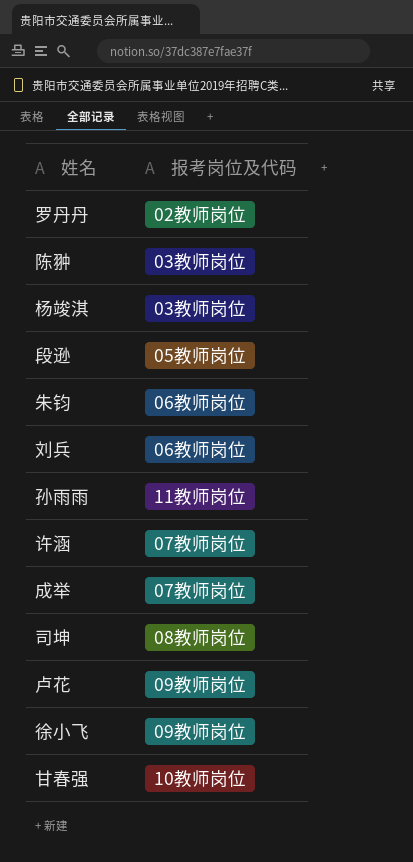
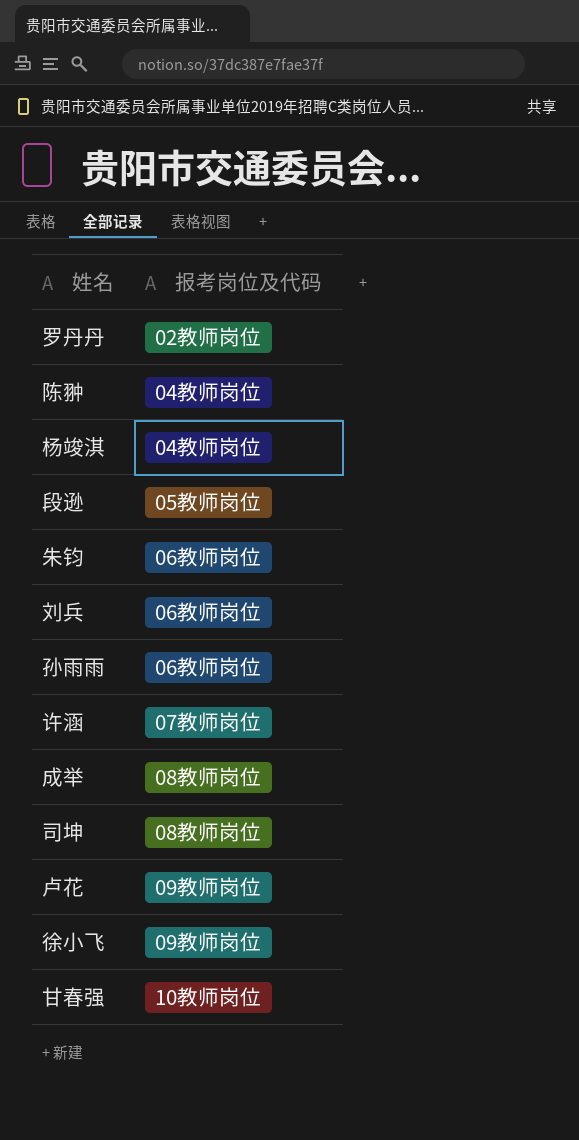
陈翀 | 报考岗位及代码: 03教师岗位 -> 04教师岗位
杨竣淇 | 报考岗位及代码: 03教师岗位 -> 04教师岗位
孙雨雨 | 报考岗位及代码: 11教师岗位 -> 06教师岗位
成举 | 报考岗位及代码: 07教师岗位 -> 08教师岗位

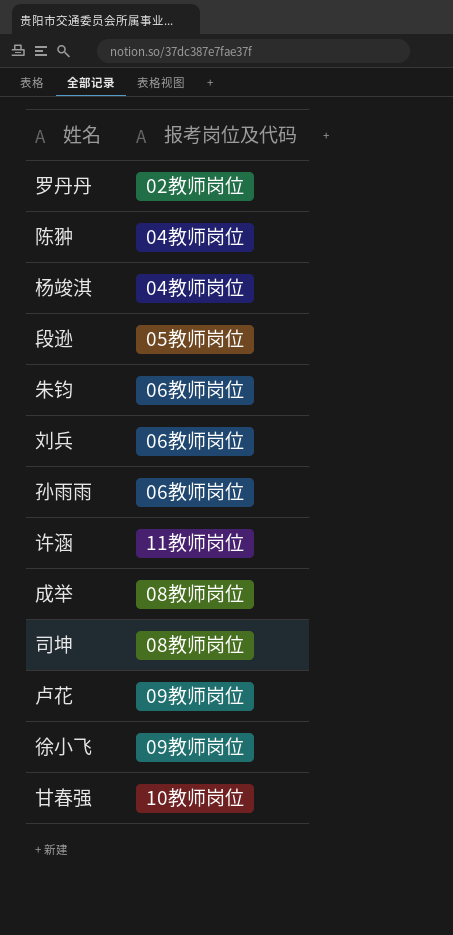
许涵 | 报考岗位及代码: 07教师岗位 -> 11教师岗位

